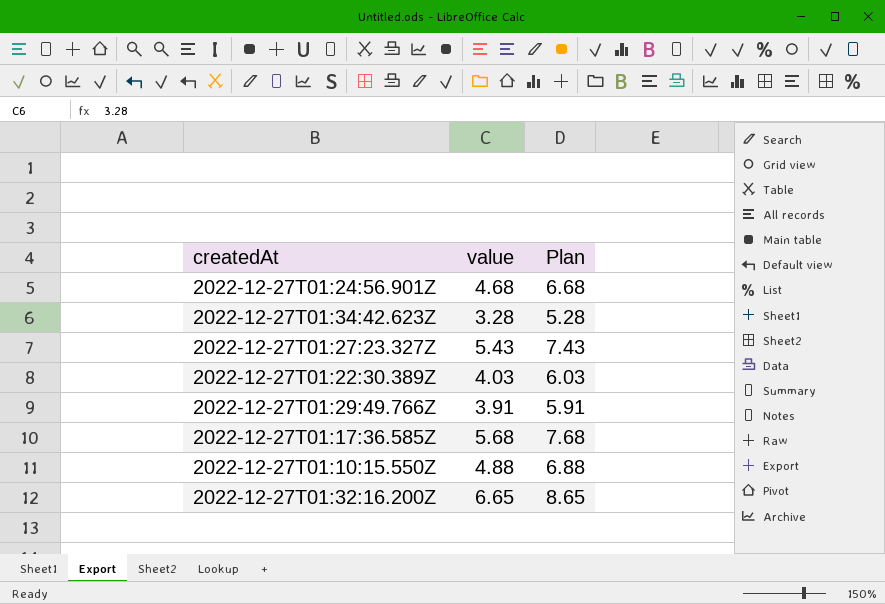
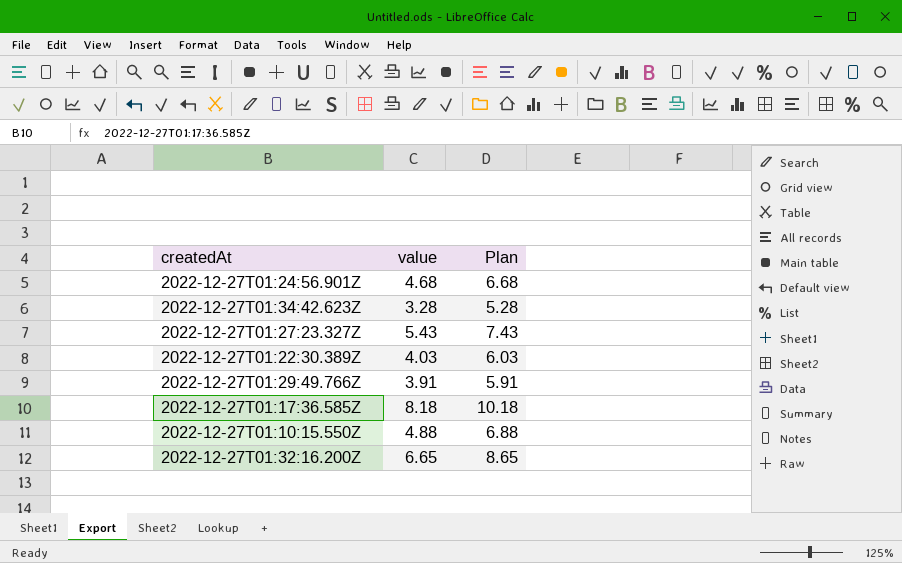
2022-12-27T01:17:36.585Z | value: 5.68 -> 8.18
2022-12-27T01:17:36.585Z | Plan: 7.68 -> 10.18

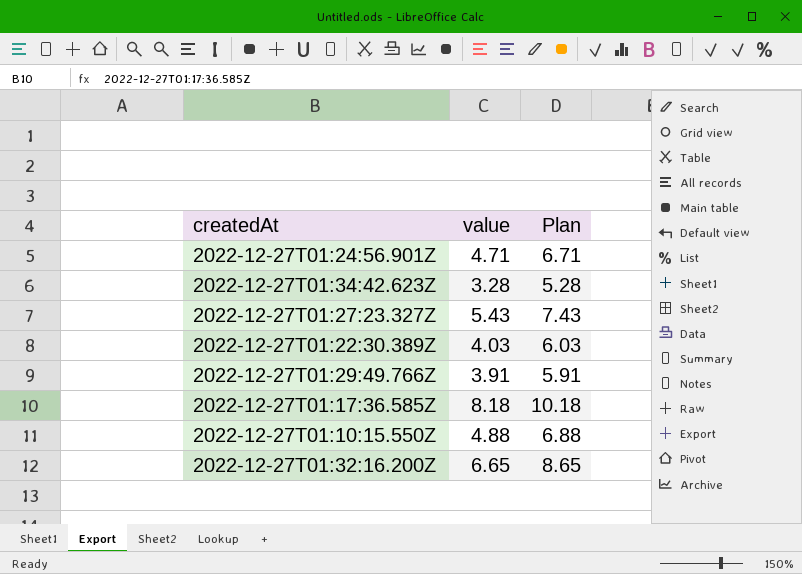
2022-12-27T01:24:56.901Z | value: 4.68 -> 4.71
2022-12-27T01:24:56.901Z | Plan: 6.68 -> 6.71

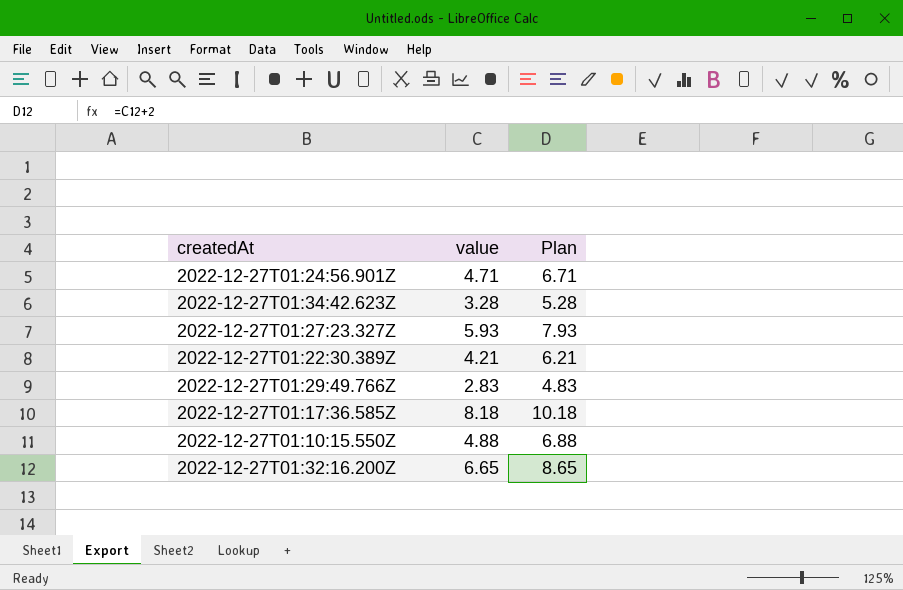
2022-12-27T01:27:23.327Z | value: 5.43 -> 5.93
2022-12-27T01:27:23.327Z | Plan: 7.43 -> 7.93
2022-12-27T01:22:30.389Z | value: 4.03 -> 4.21
2022-12-27T01:22:30.389Z | Plan: 6.03 -> 6.21
2022-12-27T01:29:49.766Z | value: 3.91 -> 2.83
2022-12-27T01:29:49.766Z | Plan: 5.91 -> 4.83

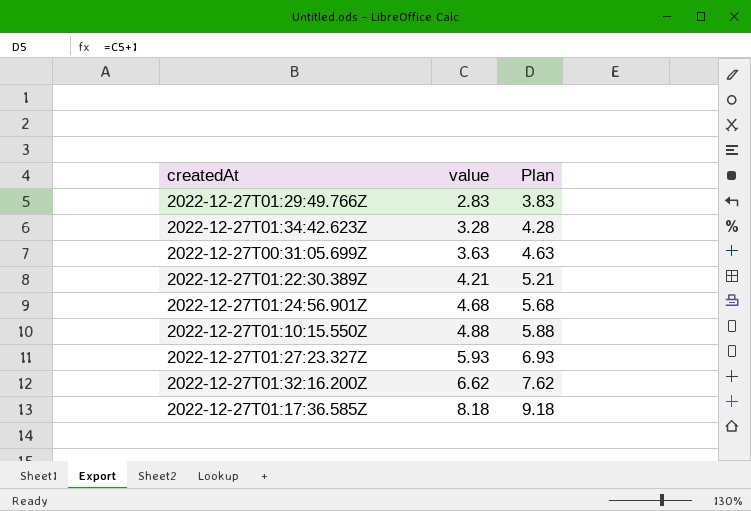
row order: none -> value ascending
column Plan | formula: [value] + 2 -> [value] + 1
row 2022-12-27T00:31:05.699Z: none -> 3.63 | 4.63
2022-12-27T01:24:56.901Z | value: 4.71 -> 4.68
2022-12-27T01:32:16.200Z | value: 6.65 -> 6.62

